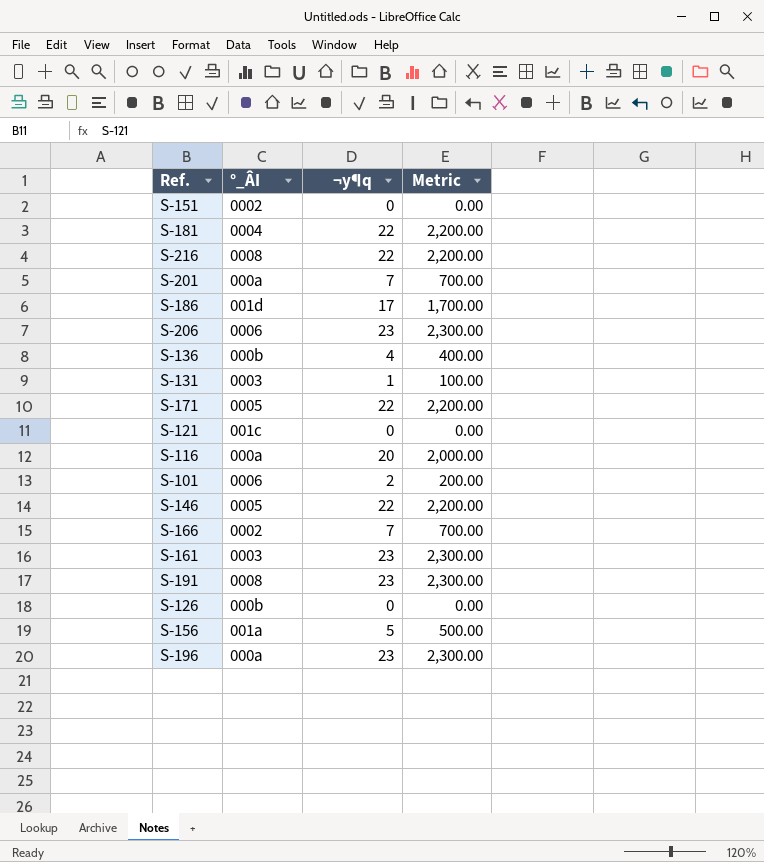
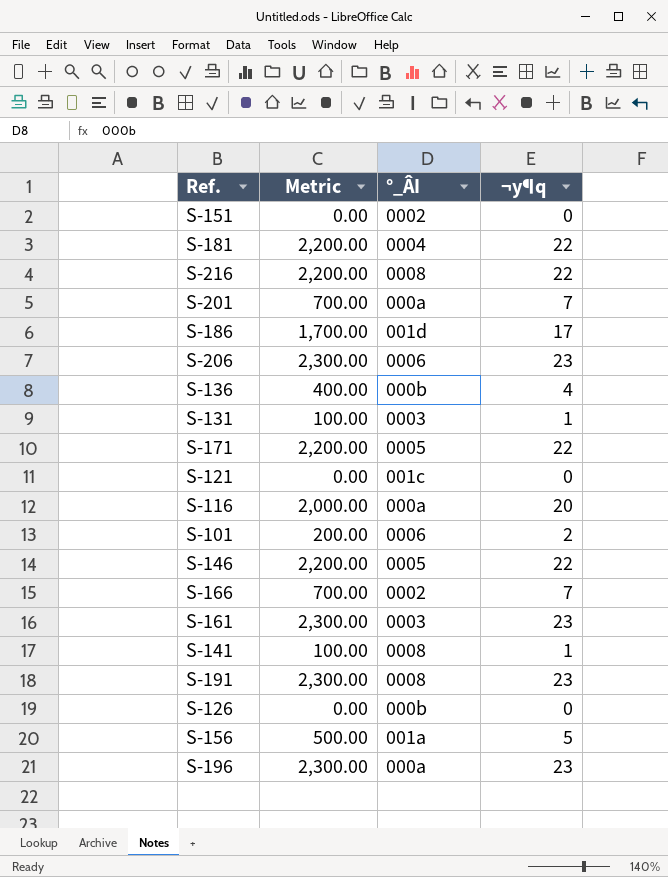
column Metric | position: 4 -> 2
row S-141: none -> 100.00 | 0008 | 1

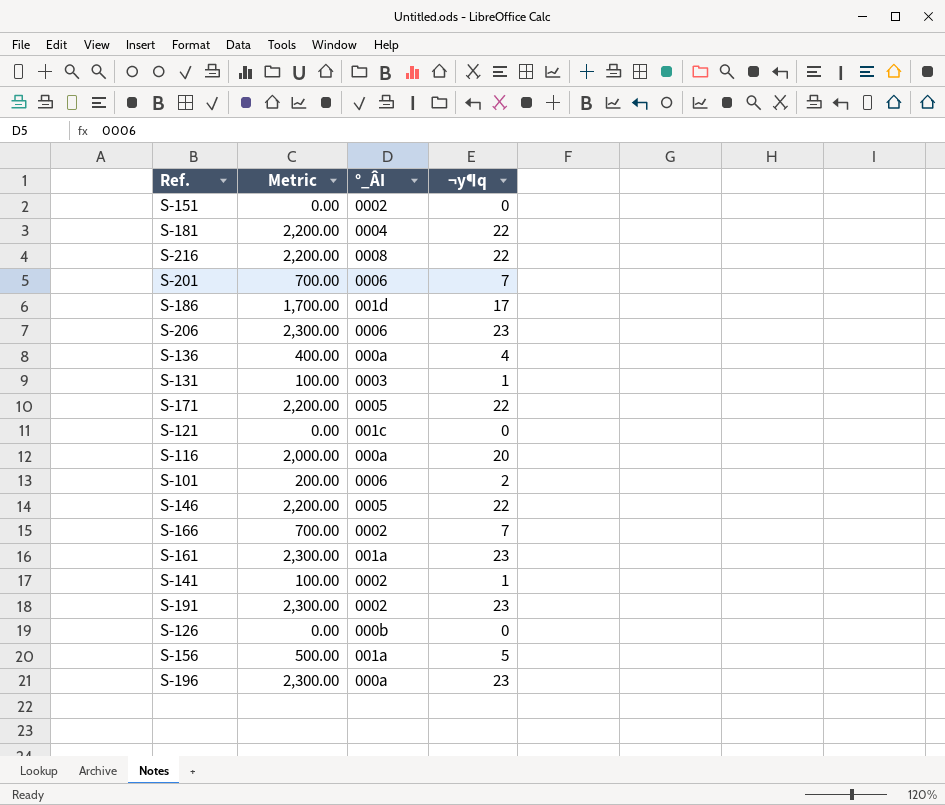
S-201 | °_ÂI: 000a -> 0006
S-136 | °_ÂI: 000b -> 000a
S-161 | °_ÂI: 0003 -> 001a
S-141 | °_ÂI: 0008 -> 0002
S-191 | °_ÂI: 0008 -> 0002

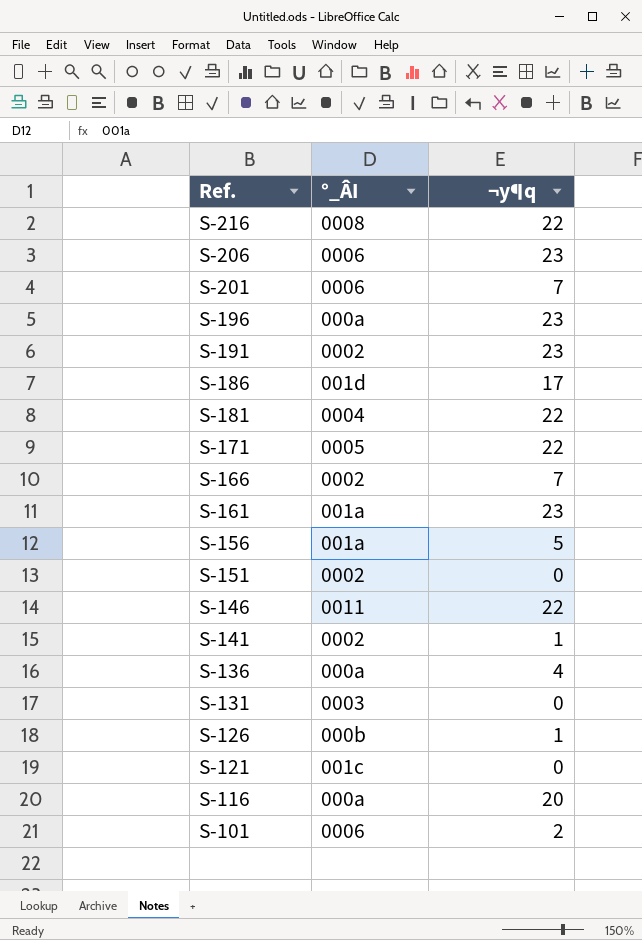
row order: none -> Ref. descending
column Metric | formula: [¬y¶q] * 100 -> none
S-146 | °_ÂI: 0005 -> 0011
S-131 | ¬y¶q: 1 -> 0
S-126 | ¬y¶q: 0 -> 1

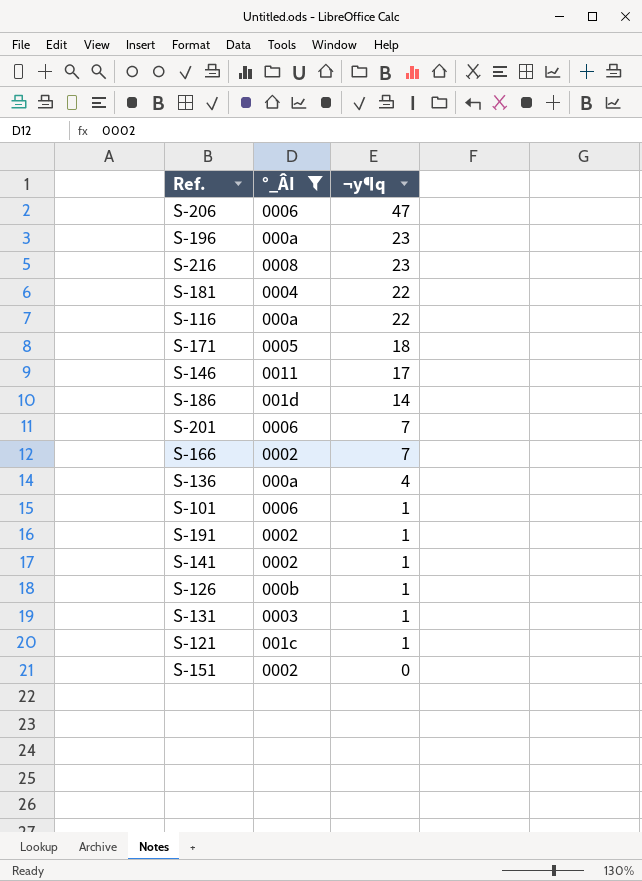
filter: none -> °_ÂI != 001a
row order: Ref. descending -> ¬y¶q descending
S-206 | ¬y¶q: 23 -> 47
S-216 | ¬y¶q: 22 -> 23
S-116 | ¬y¶q: 20 -> 22
S-171 | ¬y¶q: 22 -> 18
S-146 | ¬y¶q: 22 -> 17
S-186 | ¬y¶q: 17 -> 14
S-101 | ¬y¶q: 2 -> 1
S-191 | ¬y¶q: 23 -> 1
S-131 | ¬y¶q: 0 -> 1
S-121 | ¬y¶q: 0 -> 1

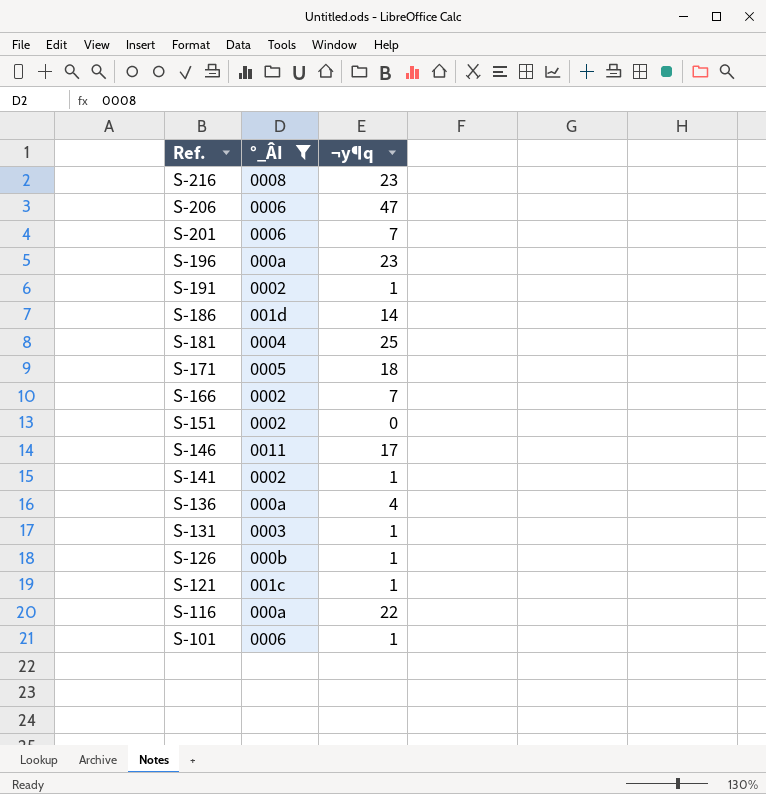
row order: ¬y¶q descending -> Ref. descending
S-181 | ¬y¶q: 22 -> 25

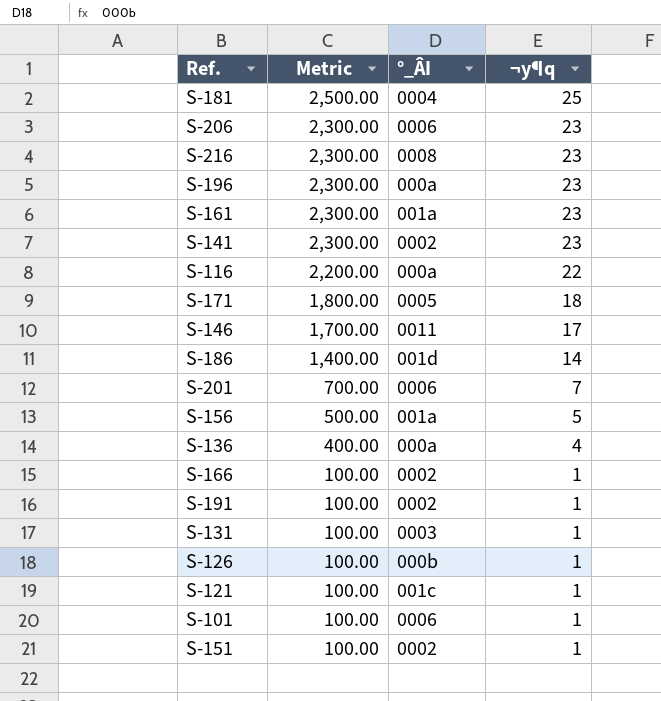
filter: °_ÂI != 001a -> none
row order: Ref. descending -> Metric descending
column Metric | formula: none -> [¬y¶q] * 100
S-206 | ¬y¶q: 47 -> 23
S-141 | ¬y¶q: 1 -> 23
S-166 | ¬y¶q: 7 -> 1
S-151 | ¬y¶q: 0 -> 1

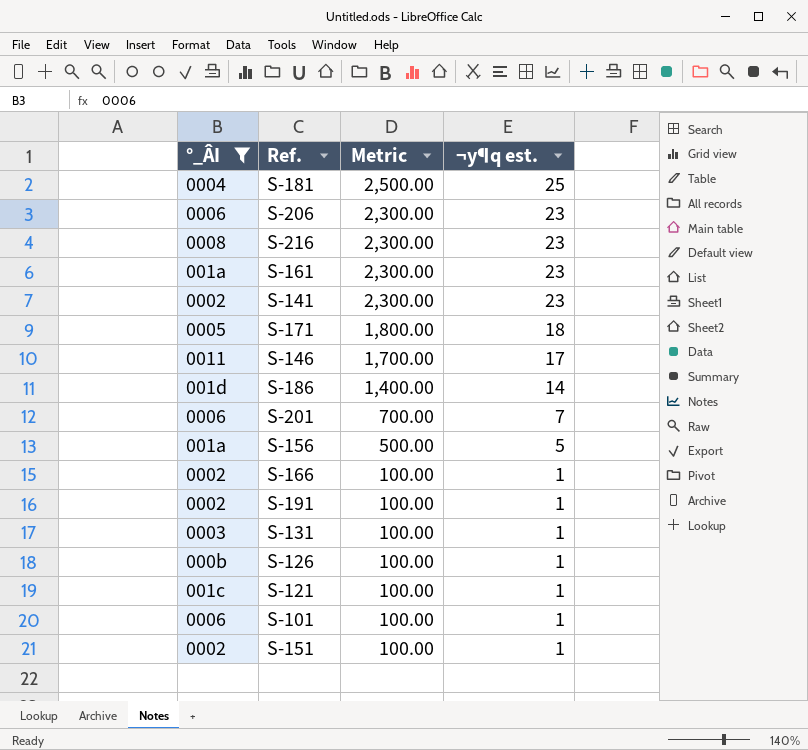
filter: none -> °_ÂI != 000a
column °_ÂI | position: 3 -> 1
column name: ¬y¶q -> ¬y¶q est.

